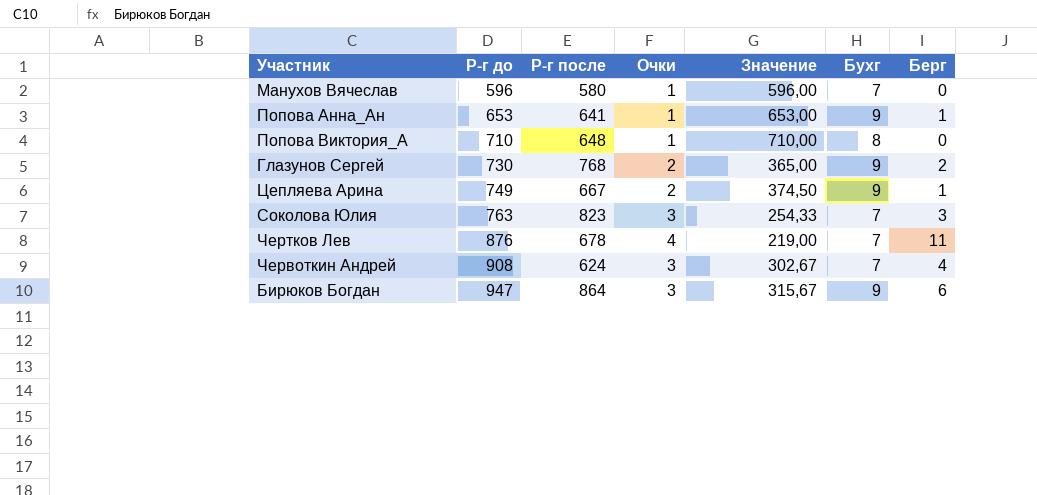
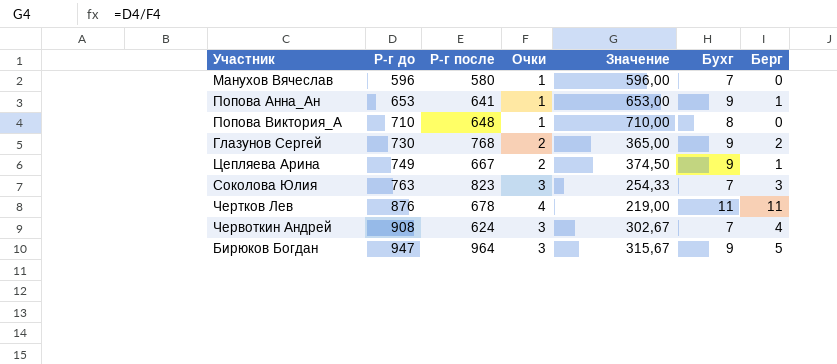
Чертков Лев | Бухг: 7 -> 11
Бирюков Богдан | Р-г после: 864 -> 964
Бирюков Богдан | Берг: 6 -> 5

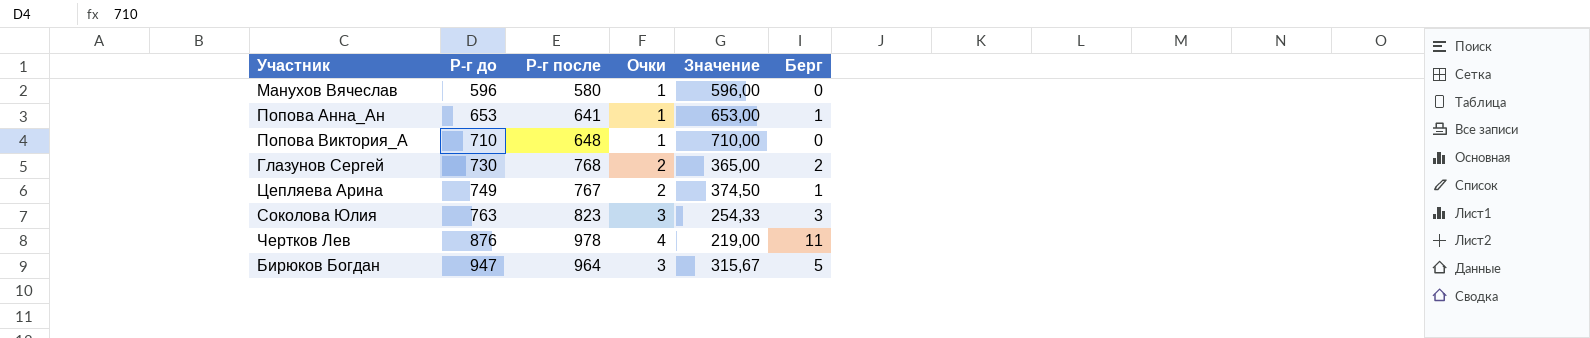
column Бухг | position: 6 -> none
row Червоткин Андрей: 908 | 624 | 3 | 302,67 | 7 | 4 -> none
Цепляева Арина | Р-г после: 667 -> 767
Чертков Лев | Р-г после: 678 -> 978

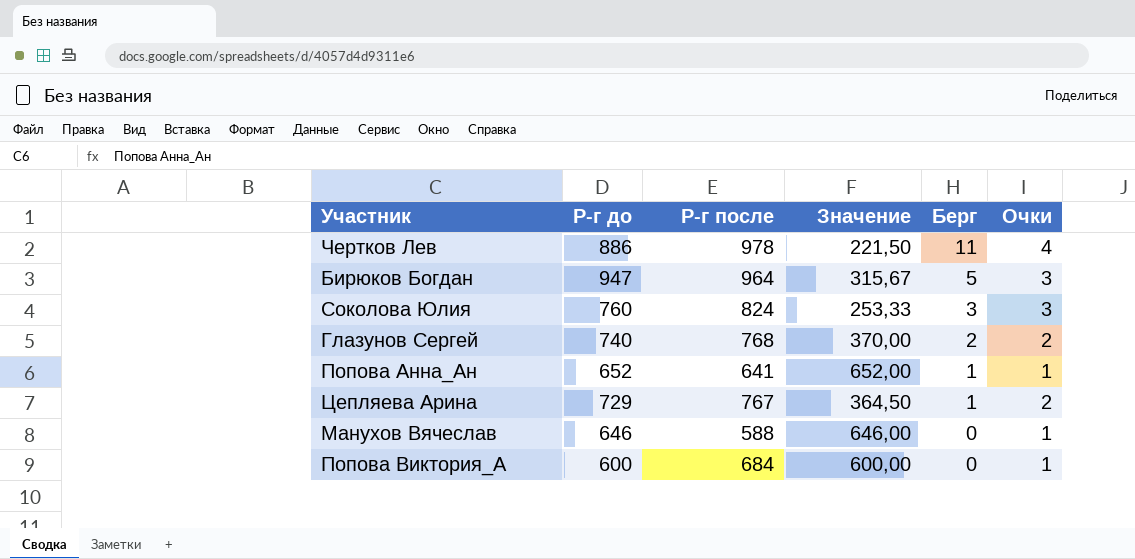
row order: Р-г до ascending -> Берг descending
column Очки | position: 4 -> 6
Чертков Лев | Р-г до: 876 -> 886
Чертков Лев | Значение: 219,00 -> 221,50
Соколова Юлия | Р-г до: 763 -> 760
Соколова Юлия | Р-г после: 823 -> 824
Соколова Юлия | Значение: 254,33 -> 253,33
Глазунов Сергей | Р-г до: 730 -> 740
Глазунов Сергей | Значение: 365,00 -> 370,00
Попова Анна_Ан | Р-г до: 653 -> 652
Попова Анна_Ан | Значение: 653,00 -> 652,00
Цепляева Арина | Р-г до: 749 -> 729
Цепляева Арина | Значение: 374,50 -> 364,50
Манухов Вячеслав | Р-г до: 596 -> 646
Манухов Вячеслав | Р-г после: 580 -> 588
Манухов Вячеслав | Значение: 596,00 -> 646,00
Попова Виктория_А | Р-г до: 710 -> 600
Попова Виктория_А | Р-г после: 648 -> 684
Попова Виктория_А | Значение: 710,00 -> 600,00

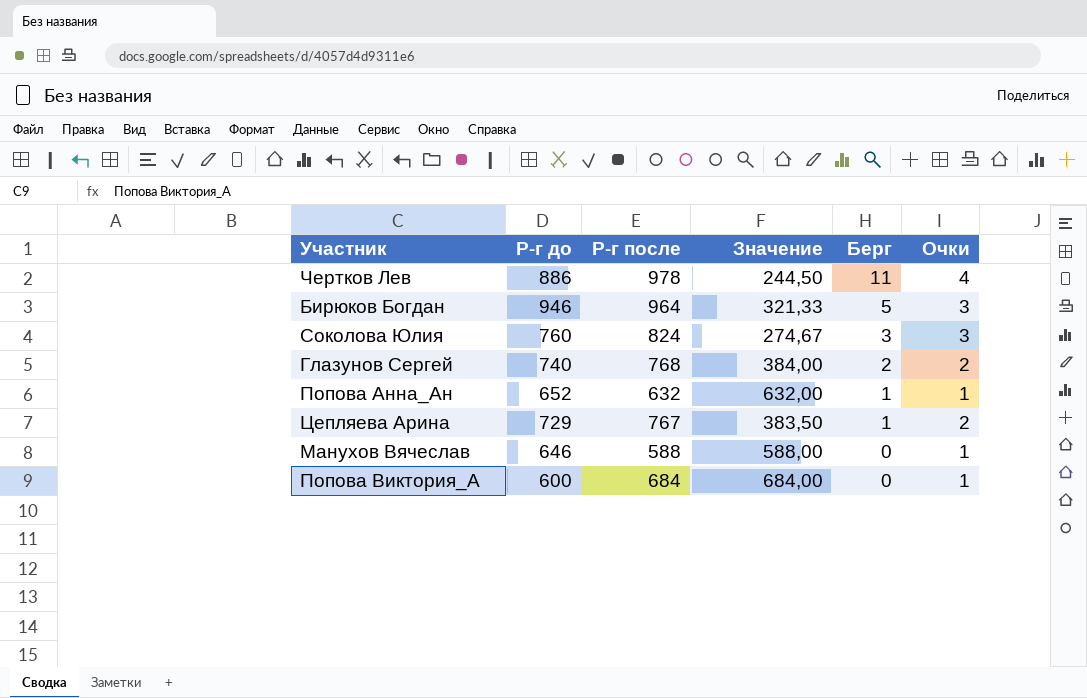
column Значение | formula: [Р-г до] / [Очки] -> [Р-г после] / [Очки]
Бирюков Богдан | Р-г до: 947 -> 946
Попова Анна_Ан | Р-г после: 641 -> 632

